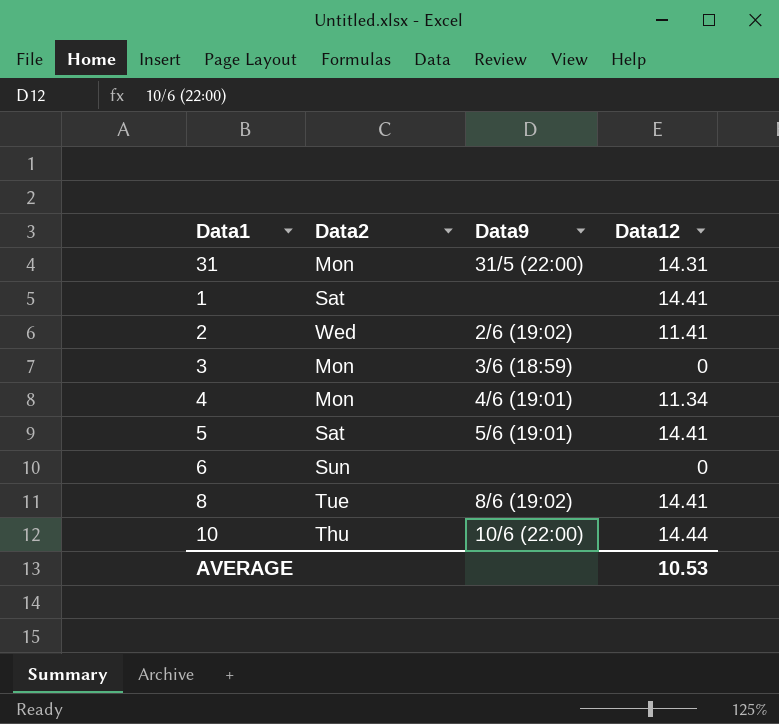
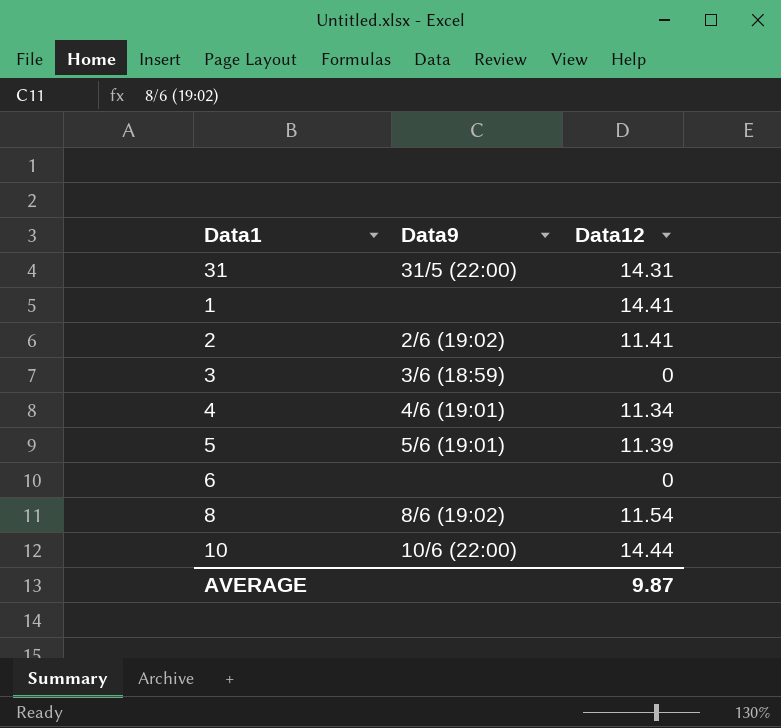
column Data2 | position: 2 -> none
5 | Data12: 14.41 -> 11.39
8 | Data12: 14.41 -> 11.54
AVERAGE | Data12: 10.53 -> 9.87

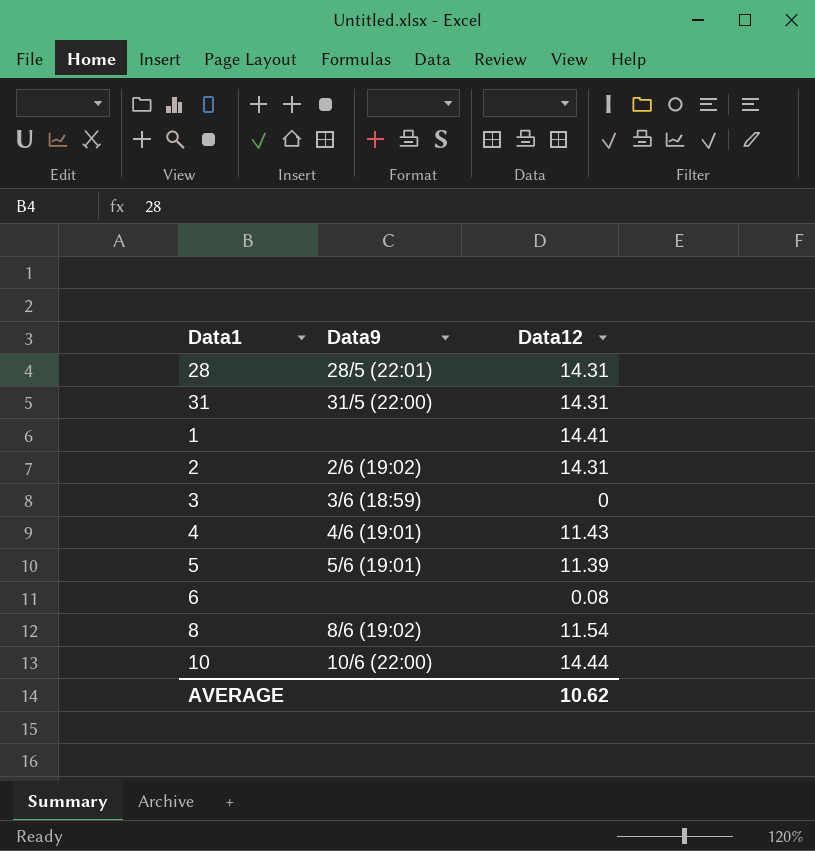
row 28: none -> 28/5 (22:01) | 14.31
2 | Data12: 11.41 -> 14.31
4 | Data12: 11.34 -> 11.43
6 | Data12: 0 -> 0.08
AVERAGE | Data12: 9.87 -> 10.62

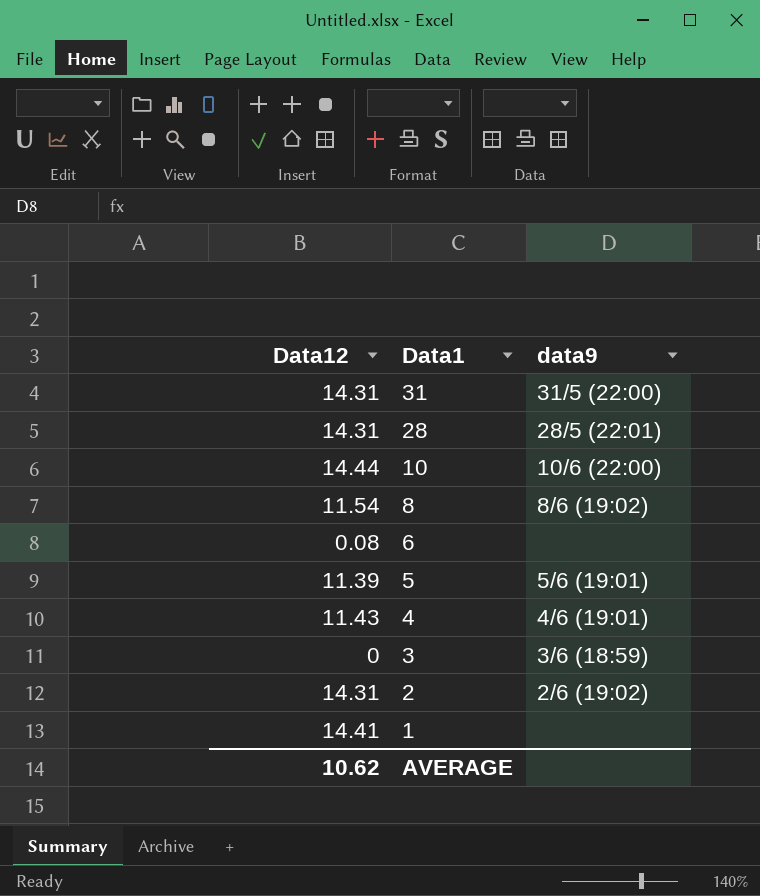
row order: none -> Data1 descending
column Data12 | position: 3 -> 1
column name: Data9 -> data9

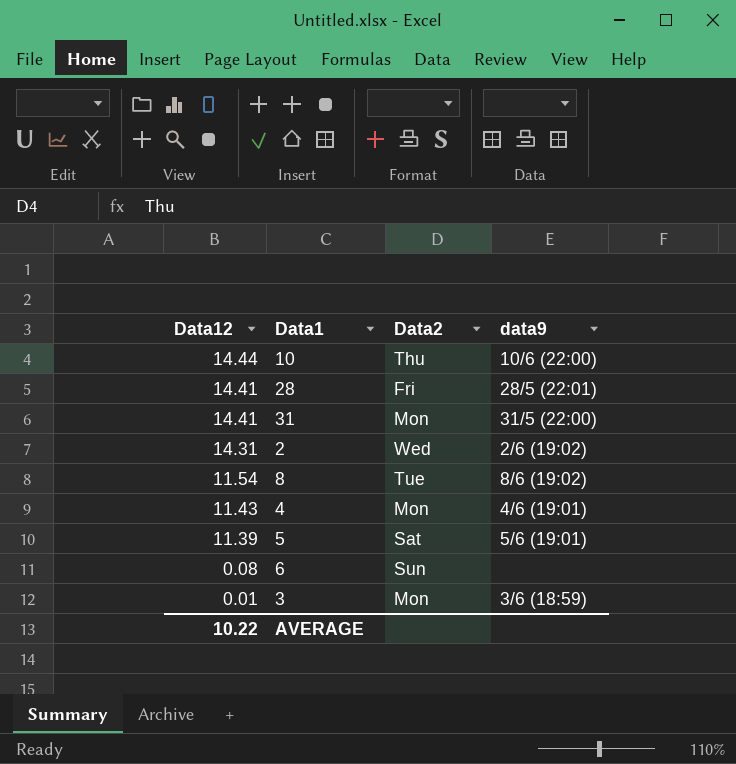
row order: Data1 descending -> Data12 descending
column Data2 | position: none -> 3
row 1: 14.41 | none -> none
28 | Data12: 14.31 -> 14.41
31 | Data12: 14.31 -> 14.41
3 | Data12: 0 -> 0.01
AVERAGE | Data12: 10.62 -> 10.22

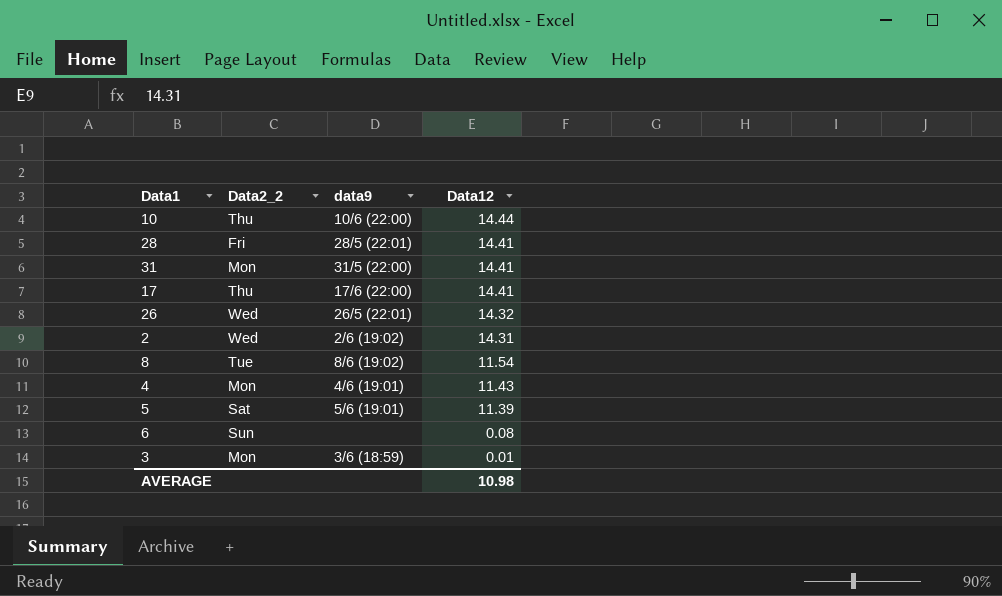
column name: Data2 -> Data2_2
column Data12 | position: 1 -> 4
row 17: none -> Thu | 17/6 (22:00) | 14.41
row 26: none -> Wed | 26/5 (22:01) | 14.32
AVERAGE | Data12: 10.22 -> 10.98

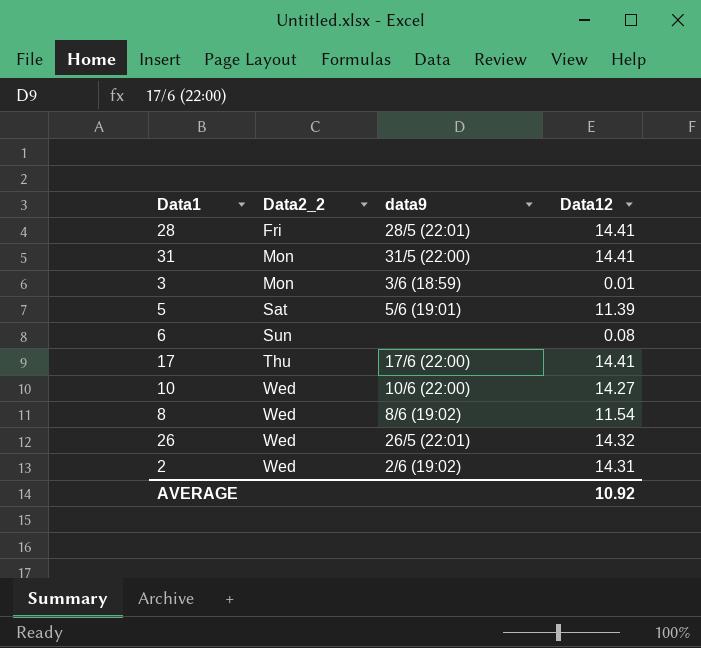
row order: Data12 descending -> Data2_2 ascending
row 4: Mon | 4/6 (19:01) | 11.43 -> none
10 | Data2_2: Thu -> Wed
10 | Data12: 14.44 -> 14.27
8 | Data2_2: Tue -> Wed
AVERAGE | Data12: 10.98 -> 10.92

